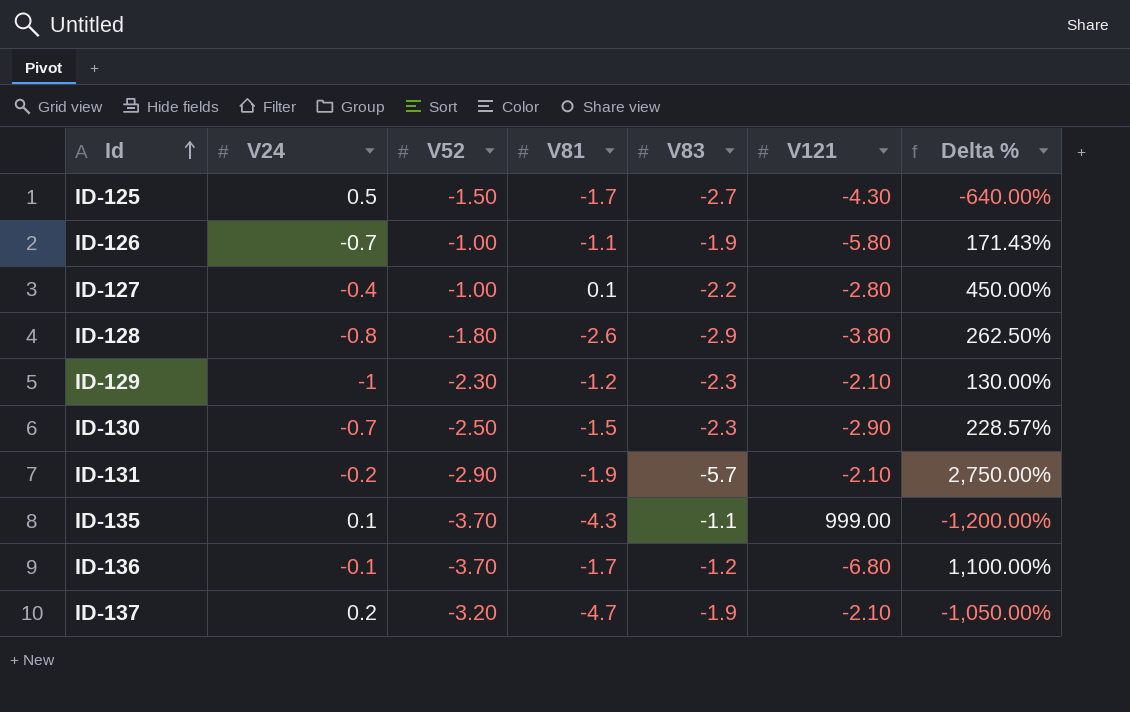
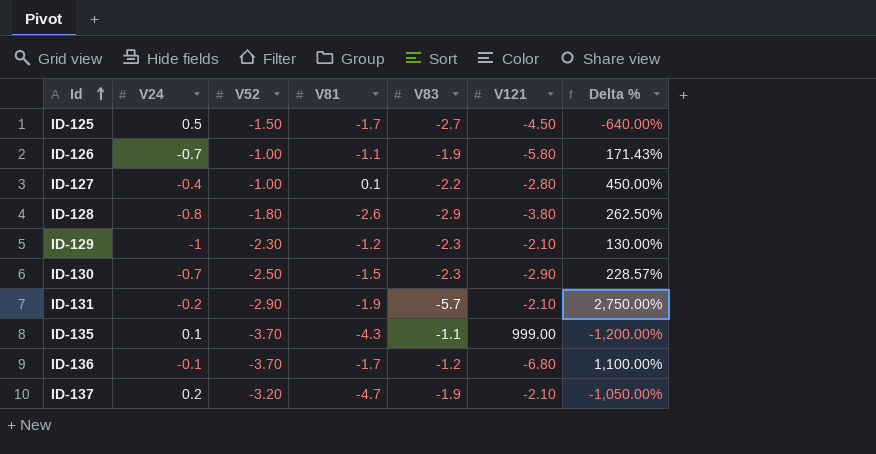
ID-125 | V121: -4.30 -> -4.50

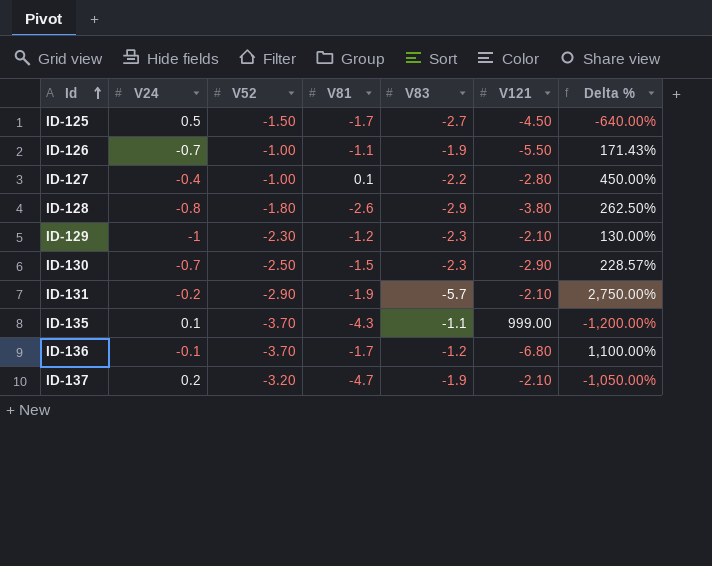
ID-126 | V121: -5.80 -> -5.50

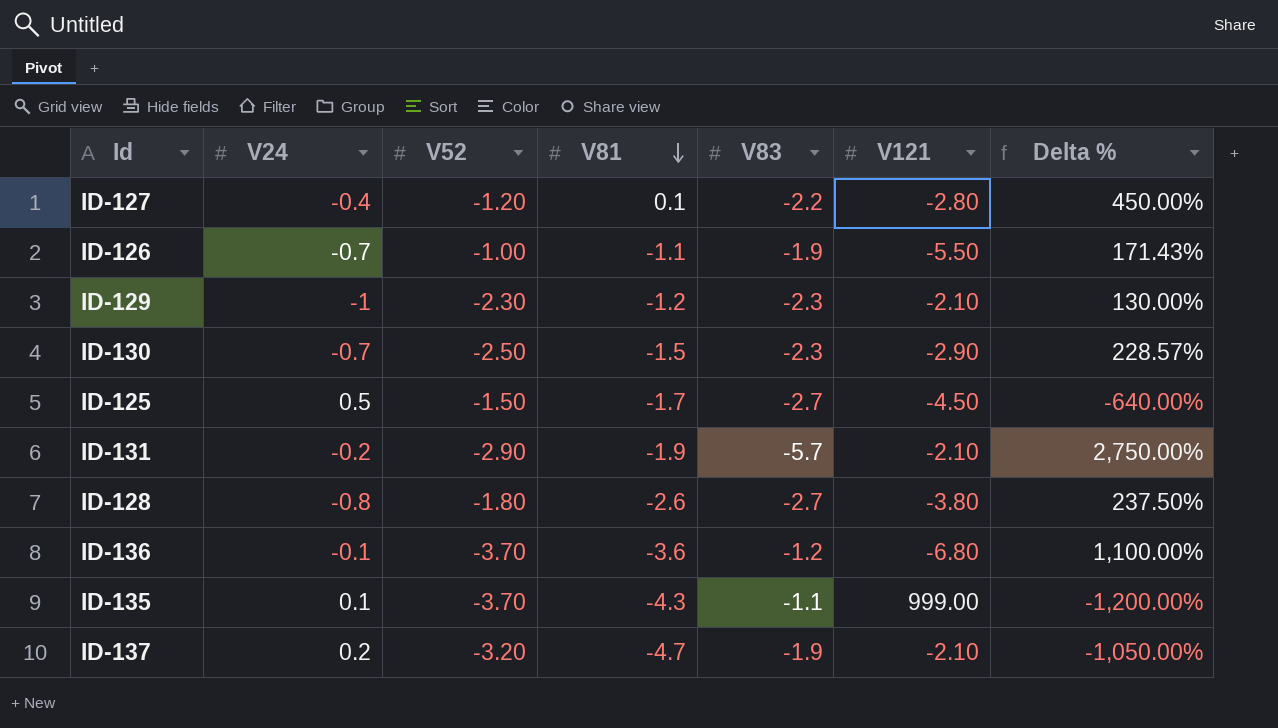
row order: Id ascending -> V81 descending
ID-127 | V52: -1.00 -> -1.20
ID-128 | V83: -2.9 -> -2.7
ID-128 | Delta %: 262.50% -> 237.50%
ID-136 | V81: -1.7 -> -3.6

